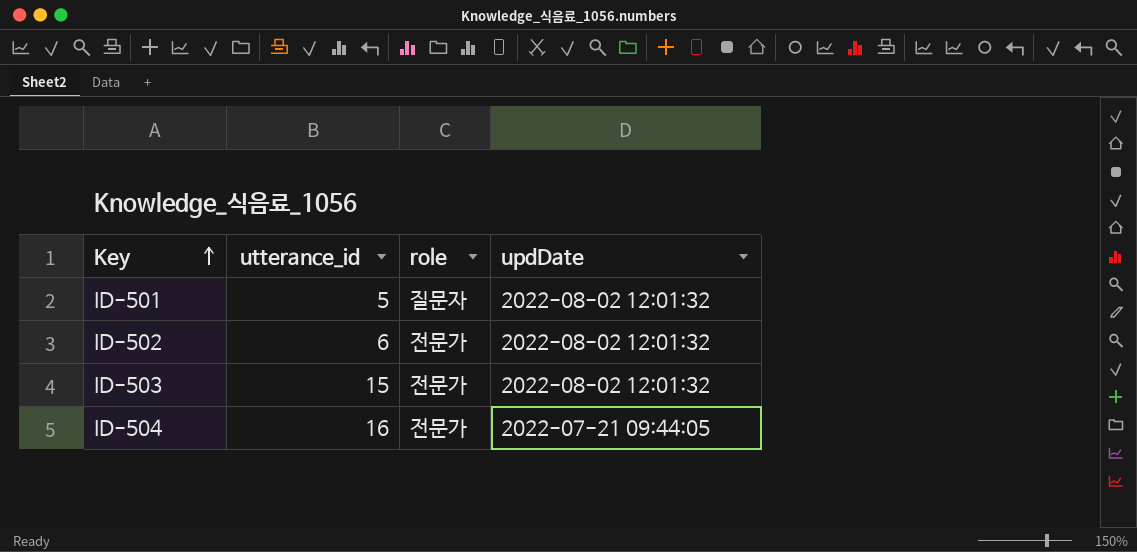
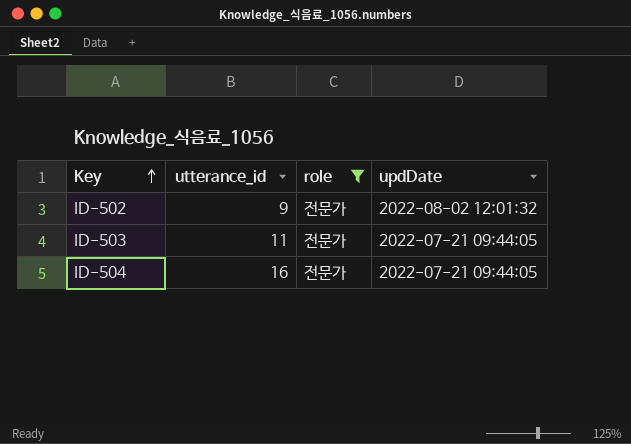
filter: none -> role = 전문가
ID-502 | utterance_id: 6 -> 9
ID-503 | utterance_id: 15 -> 11
ID-503 | updDate: 2022-08-02 12:01:32 -> 2022-07-21 09:44:05

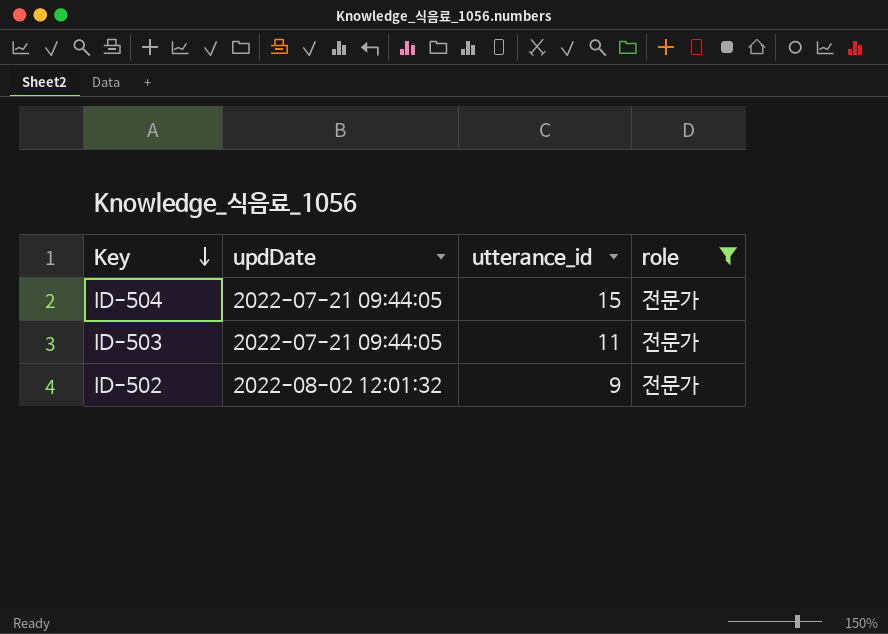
row order: Key ascending -> Key descending
column updDate | position: 4 -> 2
ID-504 | utterance_id: 16 -> 15

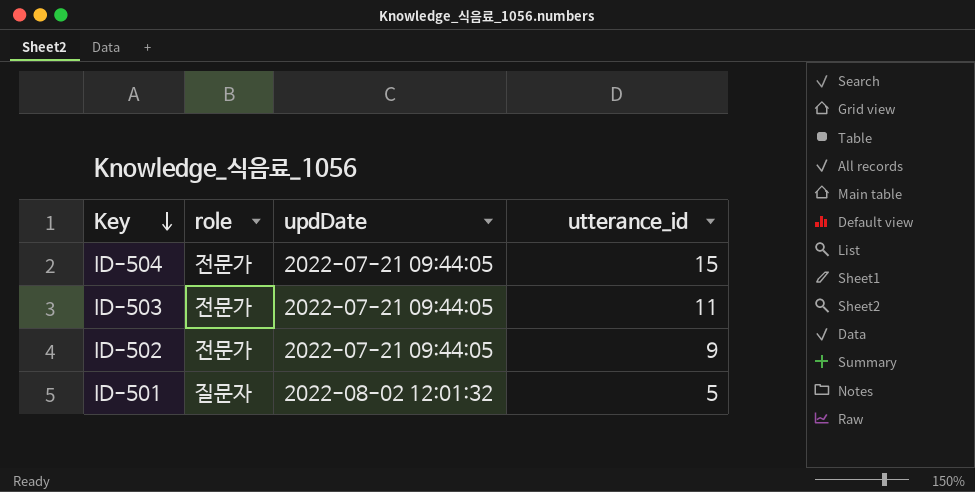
filter: role = 전문가 -> none
column role | position: 4 -> 2
ID-502 | updDate: 2022-08-02 12:01:32 -> 2022-07-21 09:44:05

